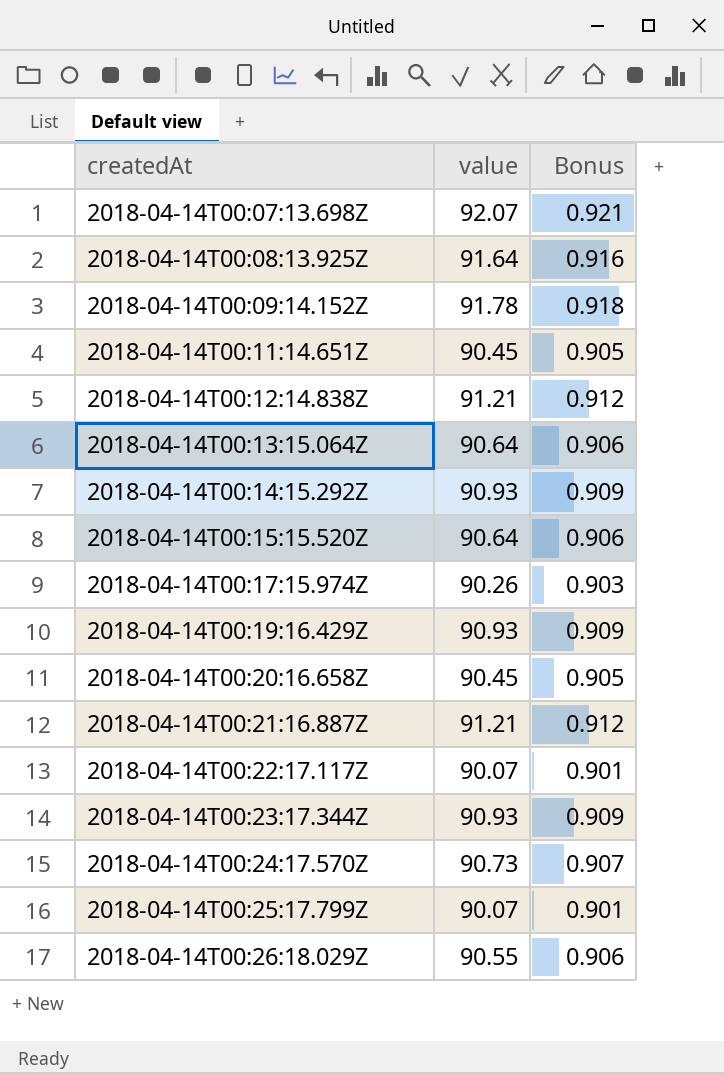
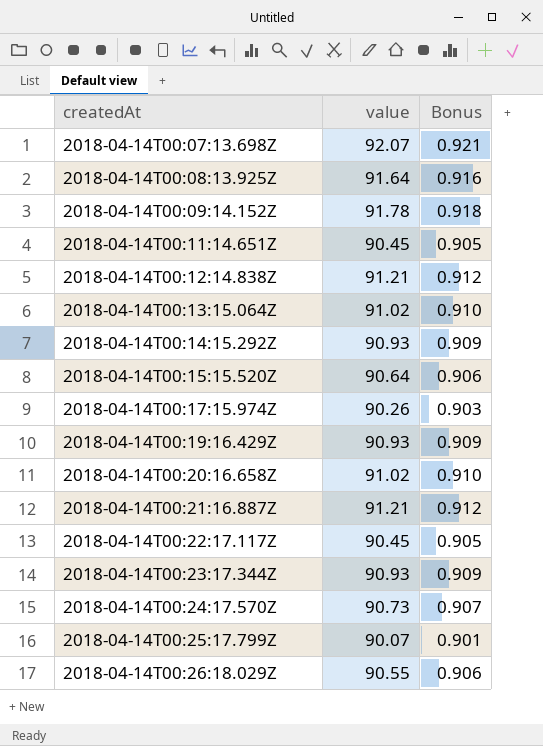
2018-04-14T00:13:15.064Z | value: 90.64 -> 91.02
2018-04-14T00:13:15.064Z | Bonus: 0.906 -> 0.910
2018-04-14T00:20:16.658Z | value: 90.45 -> 91.02
2018-04-14T00:20:16.658Z | Bonus: 0.905 -> 0.910
2018-04-14T00:22:17.117Z | value: 90.07 -> 90.45
2018-04-14T00:22:17.117Z | Bonus: 0.901 -> 0.905

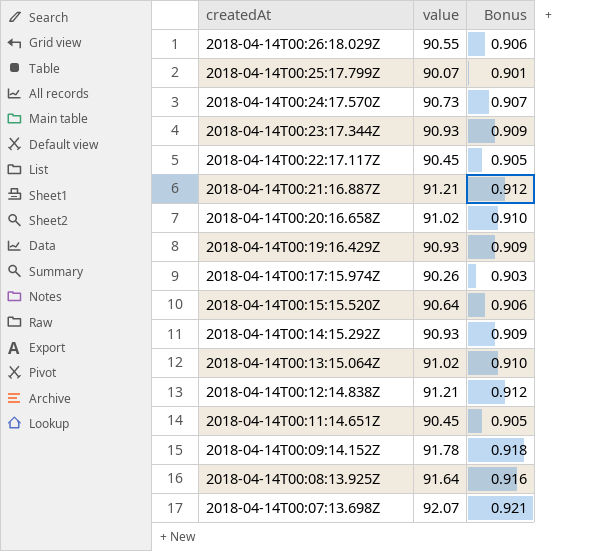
row order: createdAt ascending -> createdAt descending

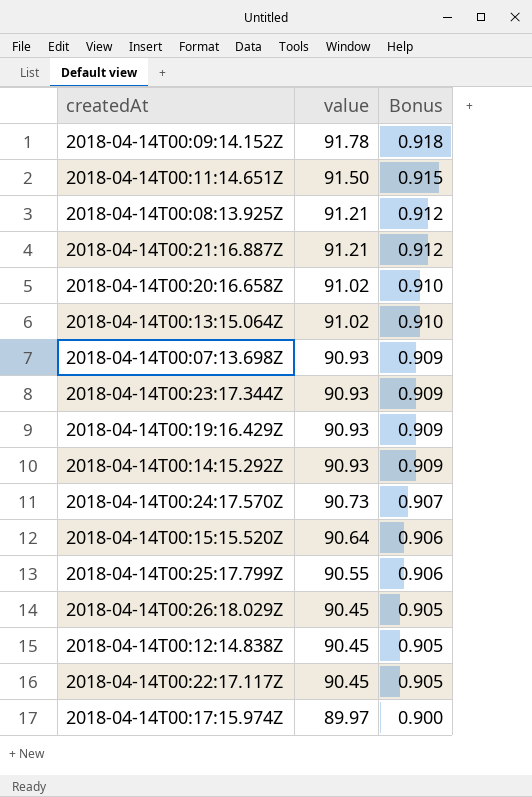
row order: createdAt descending -> value descending
2018-04-14T00:11:14.651Z | value: 90.45 -> 91.50
2018-04-14T00:11:14.651Z | Bonus: 0.905 -> 0.915
2018-04-14T00:08:13.925Z | value: 91.64 -> 91.21
2018-04-14T00:08:13.925Z | Bonus: 0.916 -> 0.912
2018-04-14T00:07:13.698Z | value: 92.07 -> 90.93
2018-04-14T00:07:13.698Z | Bonus: 0.921 -> 0.909
2018-04-14T00:25:17.799Z | value: 90.07 -> 90.55
2018-04-14T00:25:17.799Z | Bonus: 0.901 -> 0.906
2018-04-14T00:26:18.029Z | value: 90.55 -> 90.45
2018-04-14T00:26:18.029Z | Bonus: 0.906 -> 0.905
2018-04-14T00:12:14.838Z | value: 91.21 -> 90.45
2018-04-14T00:12:14.838Z | Bonus: 0.912 -> 0.905
2018-04-14T00:17:15.974Z | value: 90.26 -> 89.97
2018-04-14T00:17:15.974Z | Bonus: 0.903 -> 0.900

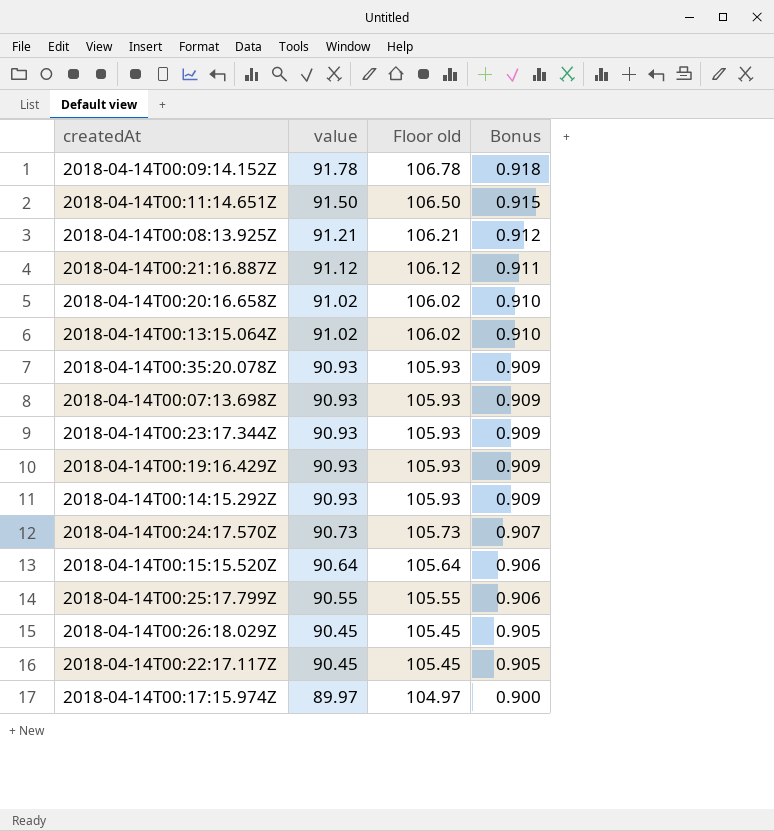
column Floor old | formula: none -> [value] + 15
row 2018-04-14T00:12:14.838Z: 90.45 | 0.905 -> none
2018-04-14T00:21:16.887Z | value: 91.21 -> 91.12
2018-04-14T00:21:16.887Z | Bonus: 0.912 -> 0.911
row 2018-04-14T00:35:20.078Z: none -> 90.93 | 105.93 | 0.909

